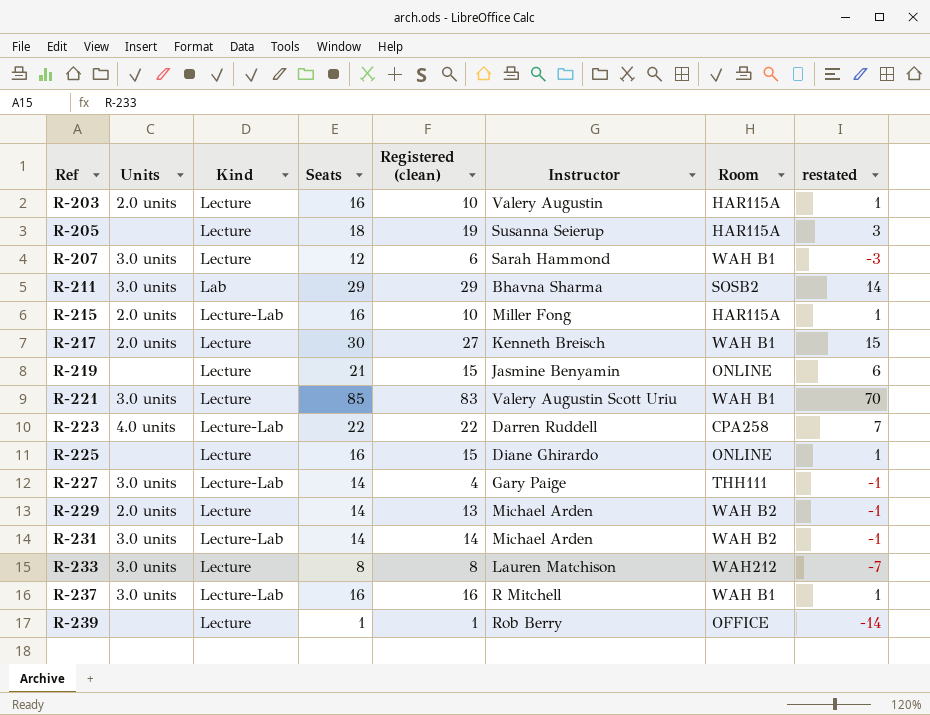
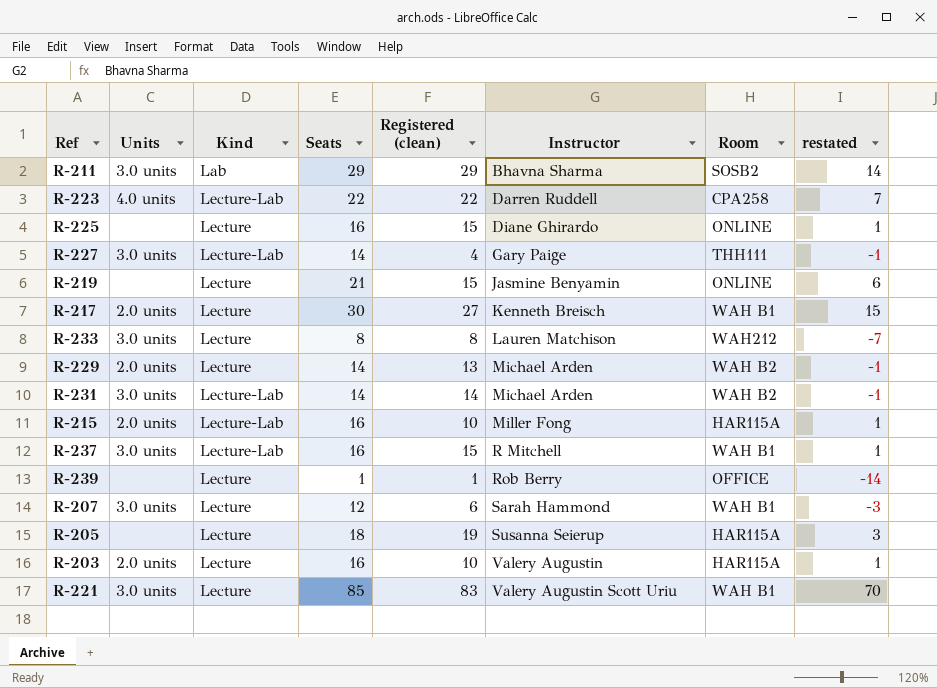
row order: Ref ascending -> Instructor ascending
R-237 | Registered (clean): 16 -> 15

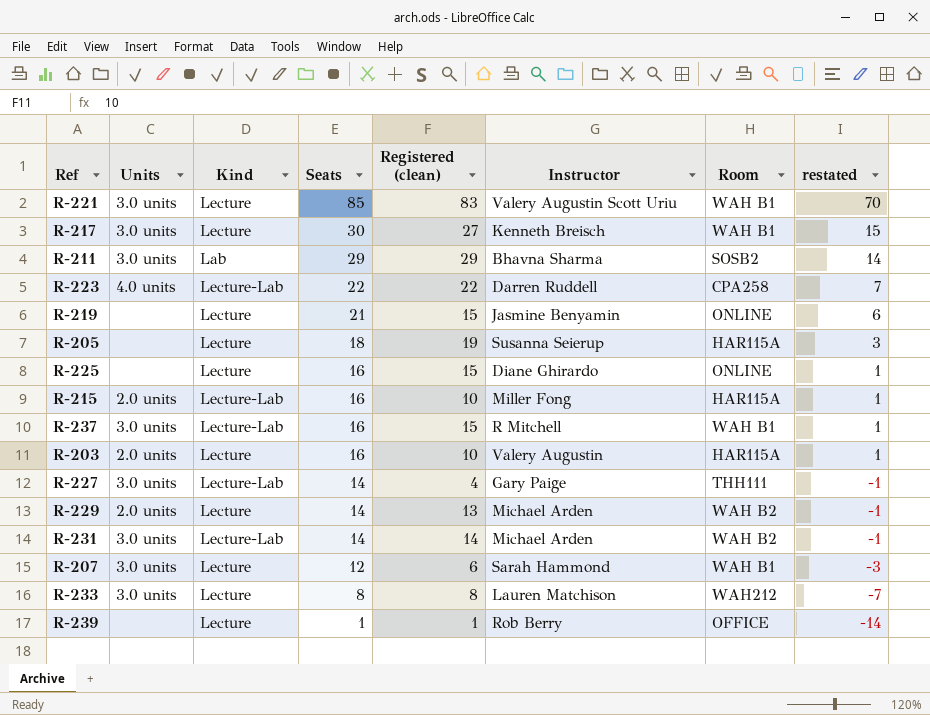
row order: Instructor ascending -> Seats descending
R-217 | Units: 2.0 units -> 3.0 units

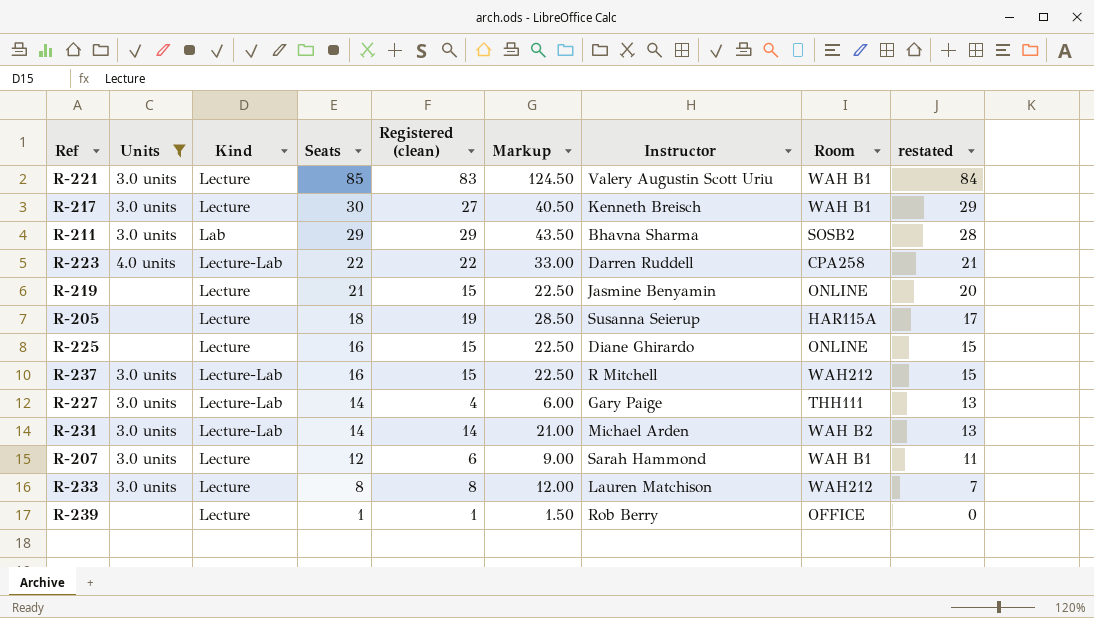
filter: none -> Units != 2.0 units
column Markup | formula: none -> [Registered (clean)] * 1.5
column restated | formula: [Seats] - 15 -> [Seats] - 1
R-237 | Room: WAH B1 -> WAH212

